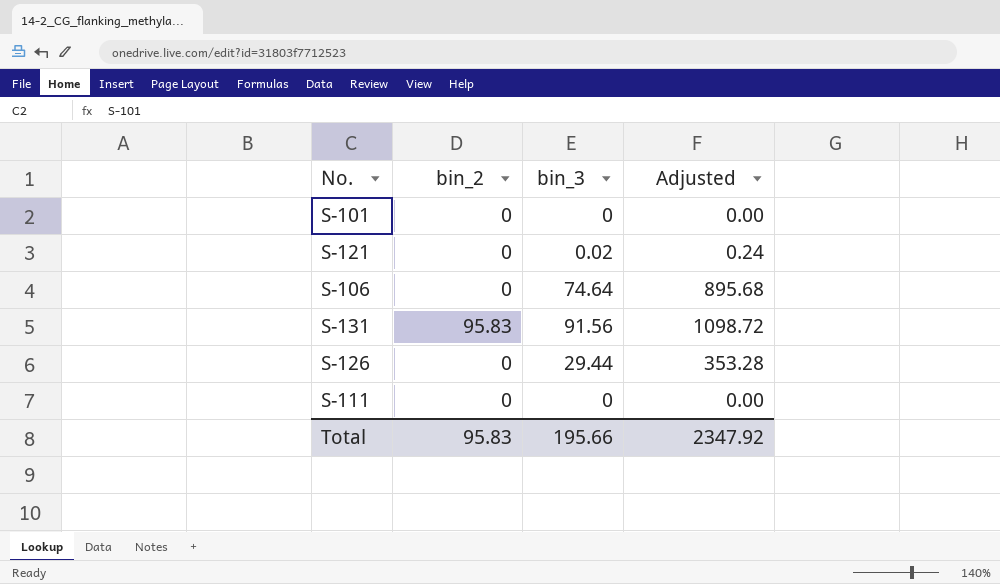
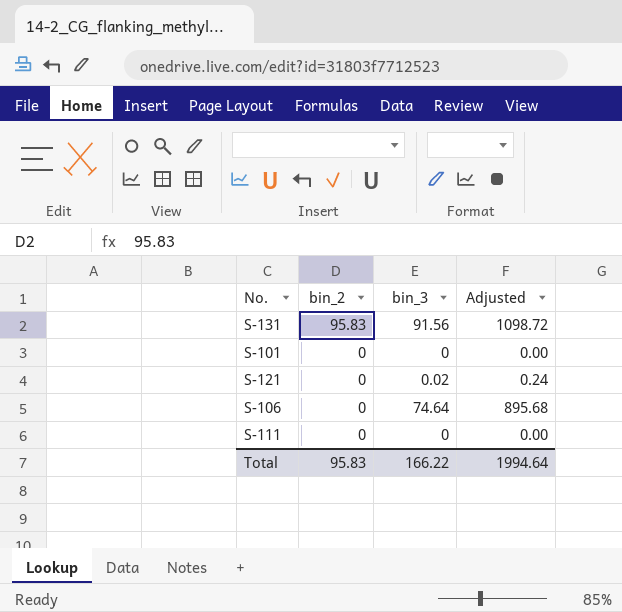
row order: none -> bin_2 descending
row S-126: 0 | 29.44 | 353.28 -> none
Total | bin_3: 195.66 -> 166.22
Total | Adjusted: 2347.92 -> 1994.64

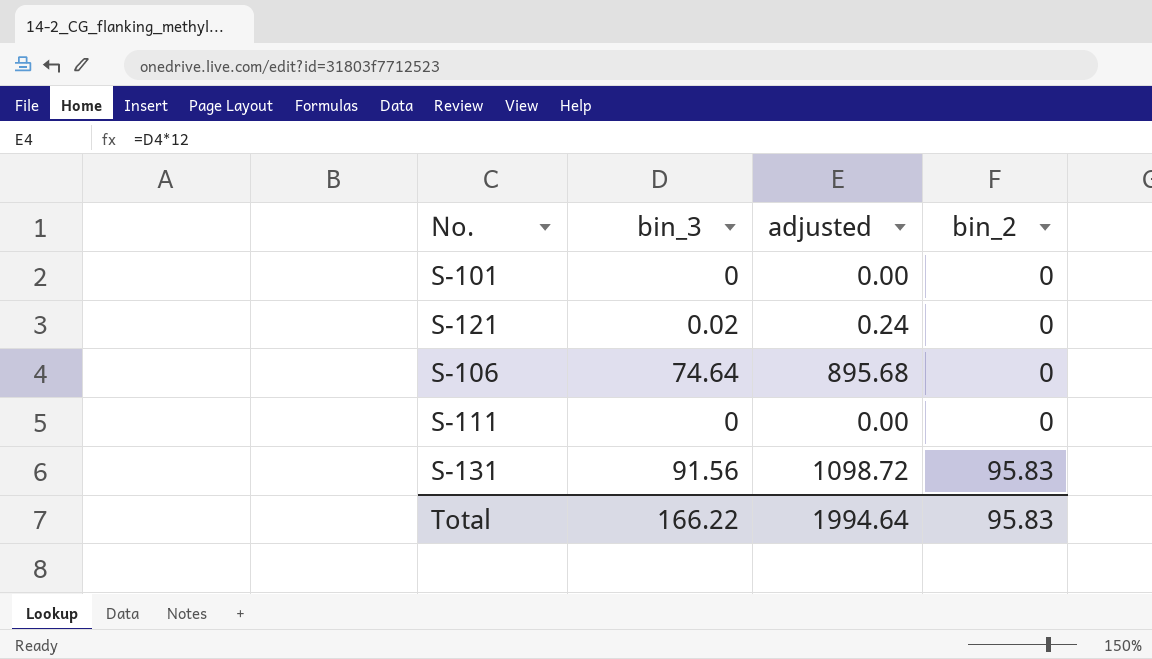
row order: bin_2 descending -> bin_2 ascending
column name: Adjusted -> adjusted
column bin_2 | position: 2 -> 4

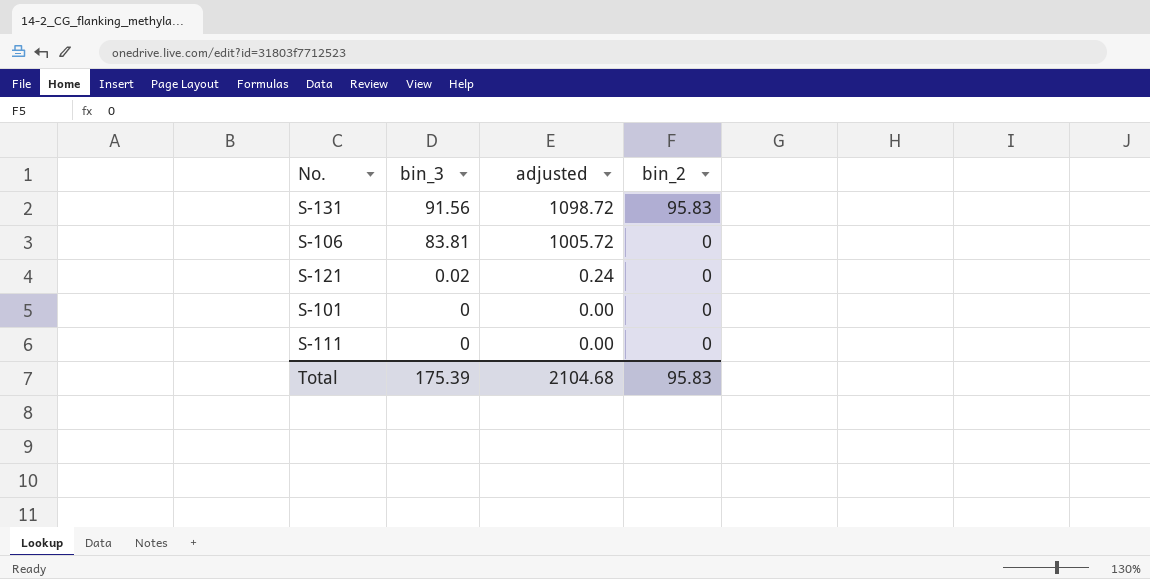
row order: bin_2 ascending -> bin_3 descending
S-106 | bin_3: 74.64 -> 83.81
S-106 | adjusted: 895.68 -> 1005.72
Total | bin_3: 166.22 -> 175.39
Total | adjusted: 1994.64 -> 2104.68

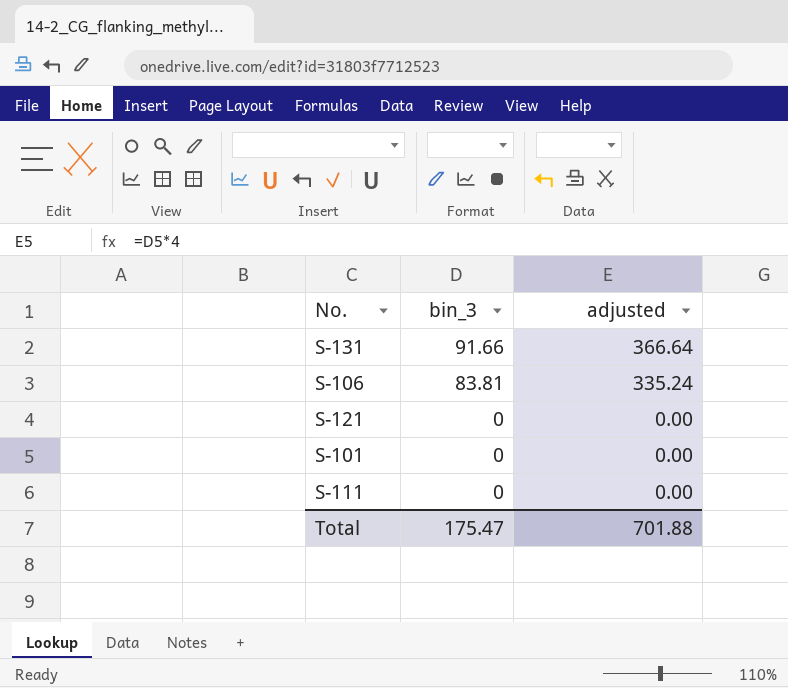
column bin_2 | position: 4 -> none
column adjusted | formula: [bin_3] * 12 -> [bin_3] * 4
S-131 | bin_3: 91.56 -> 91.66
S-121 | bin_3: 0.02 -> 0
Total | bin_3: 175.39 -> 175.47
Total | adjusted: 2104.68 -> 701.88

